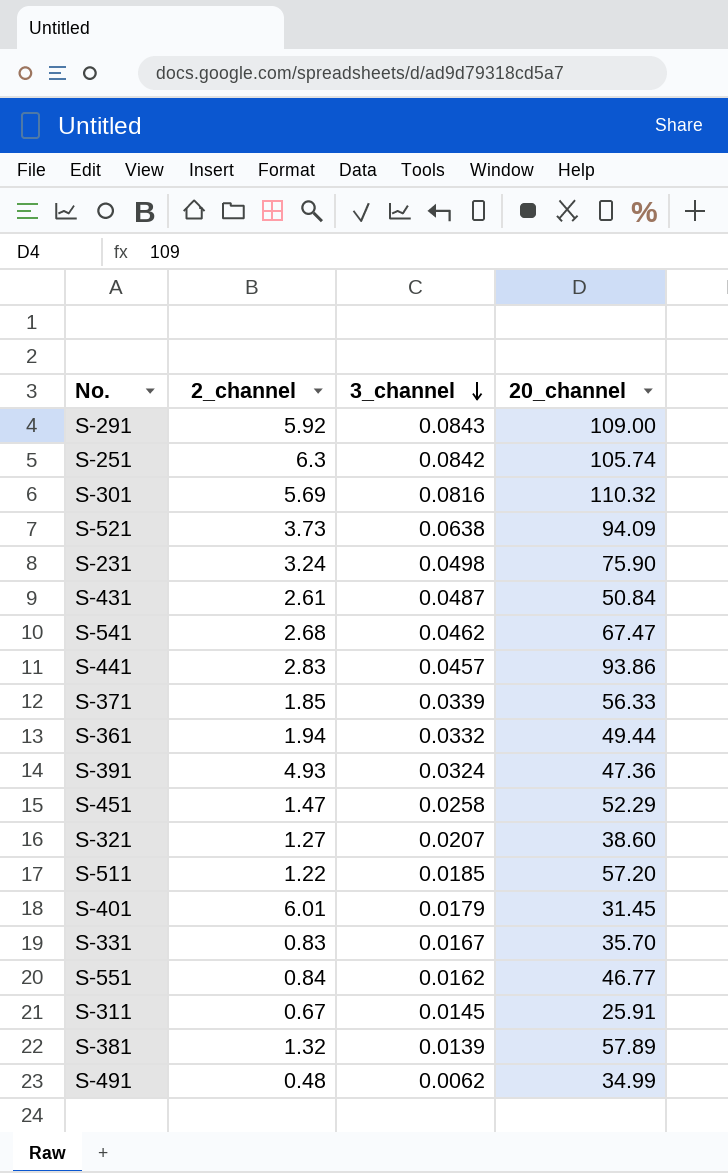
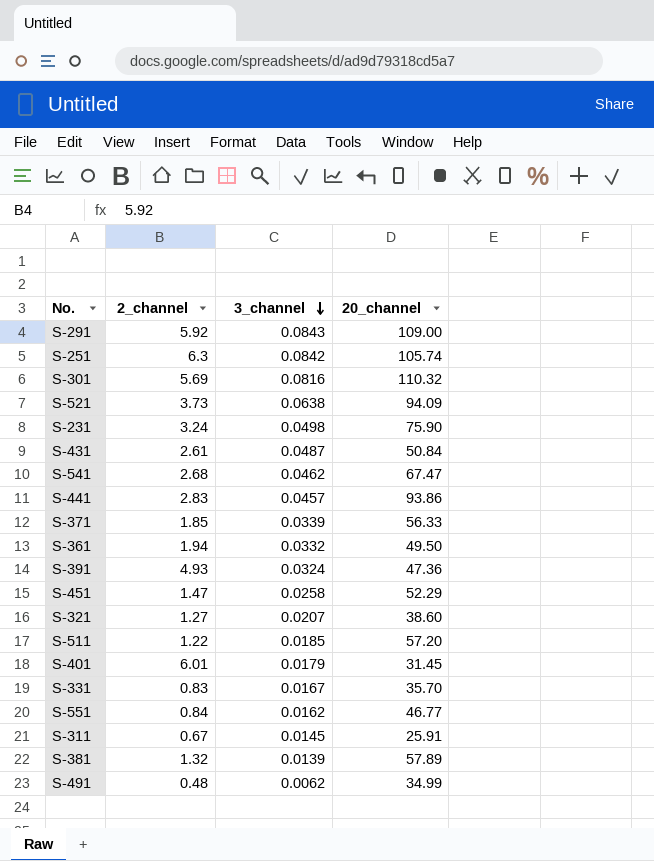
S-361 | 20_channel: 49.44 -> 49.50

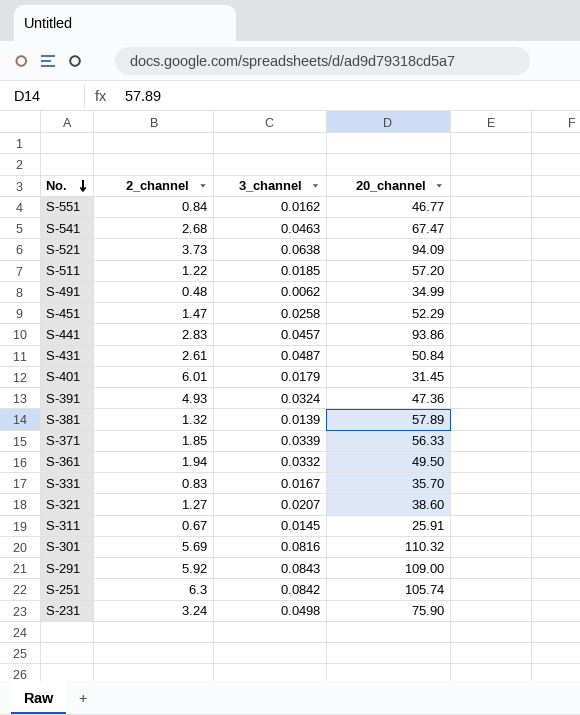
row order: 3_channel descending -> No. descending
S-541 | 3_channel: 0.0462 -> 0.0463

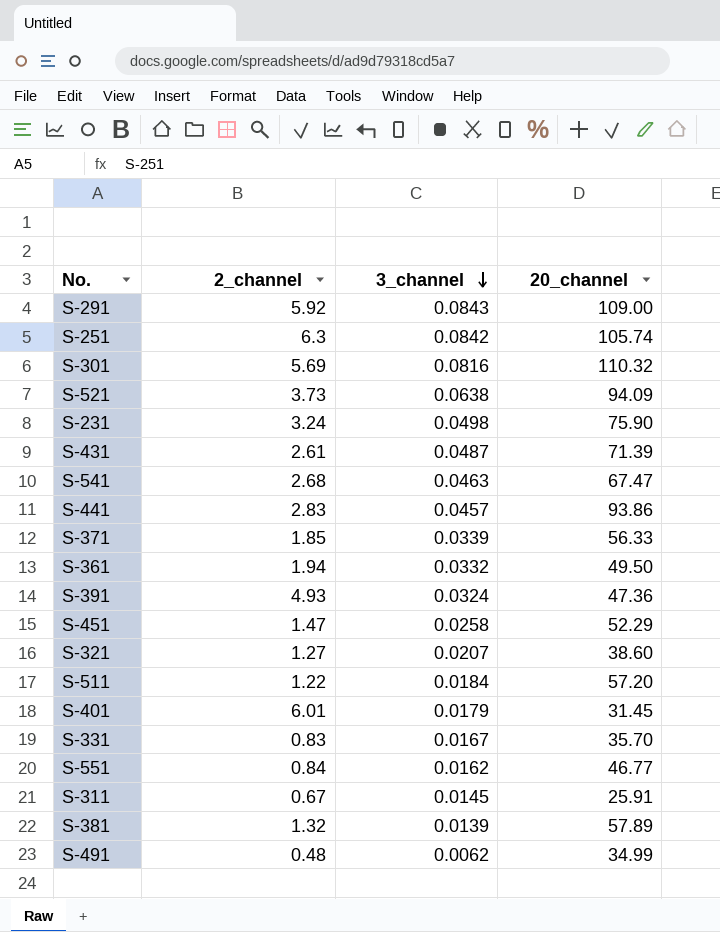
row order: No. descending -> 3_channel descending
S-431 | 20_channel: 50.84 -> 71.39
S-511 | 3_channel: 0.0185 -> 0.0184

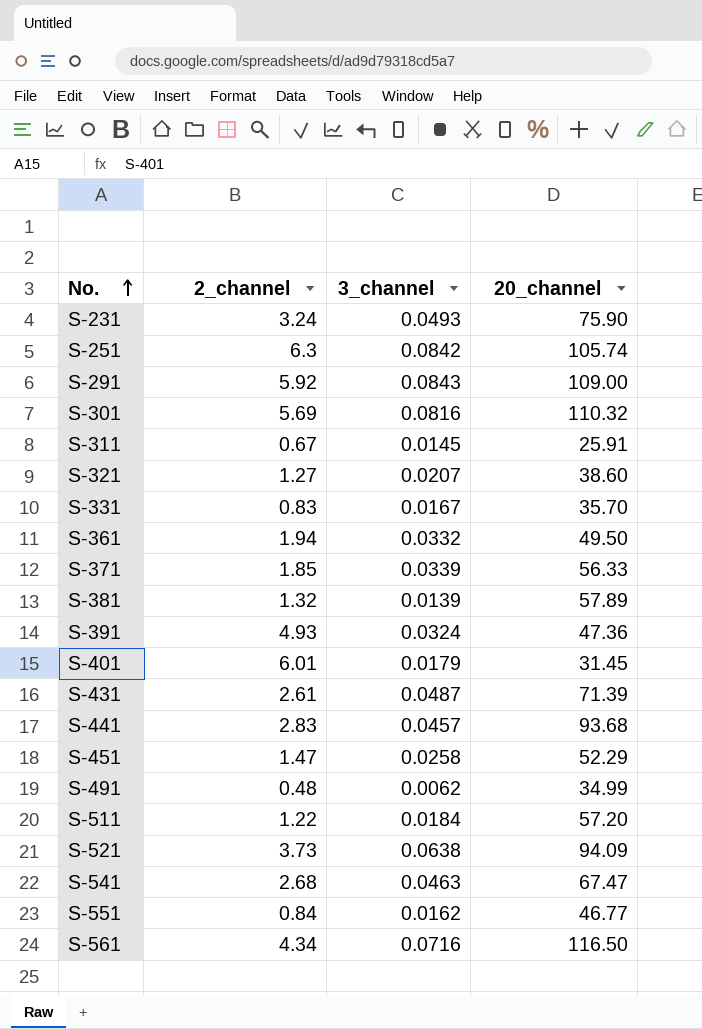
row order: 3_channel descending -> No. ascending
S-231 | 3_channel: 0.0498 -> 0.0493
S-441 | 20_channel: 93.86 -> 93.68
row S-561: none -> 4.34 | 0.0716 | 116.50

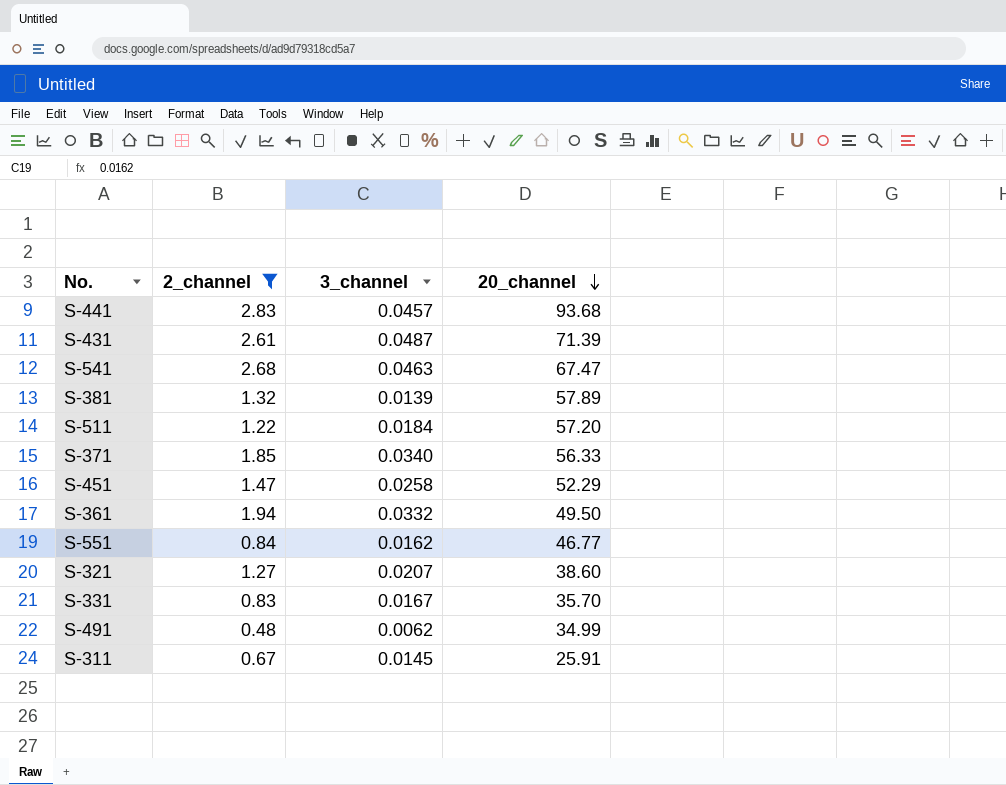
filter: none -> 2_channel <= 2.83
row order: No. ascending -> 20_channel descending
S-371 | 3_channel: 0.0339 -> 0.0340

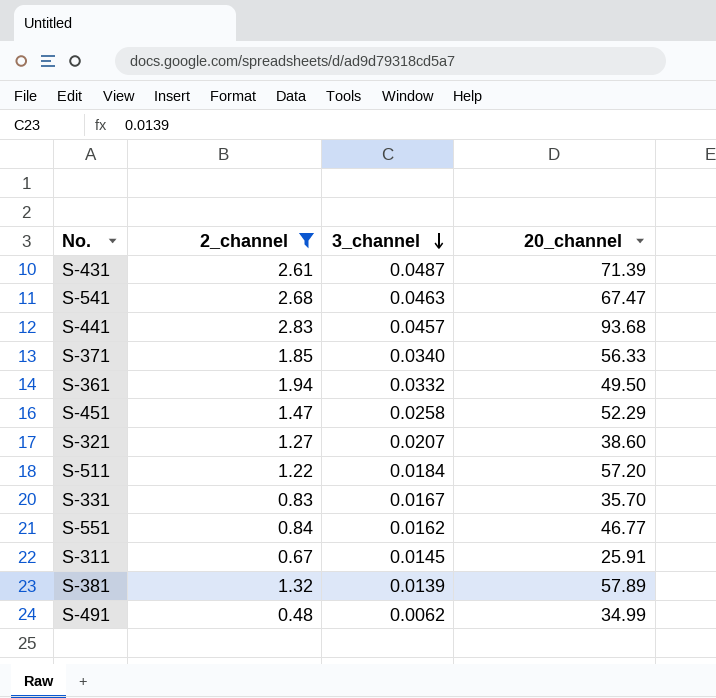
row order: 20_channel descending -> 3_channel descending

